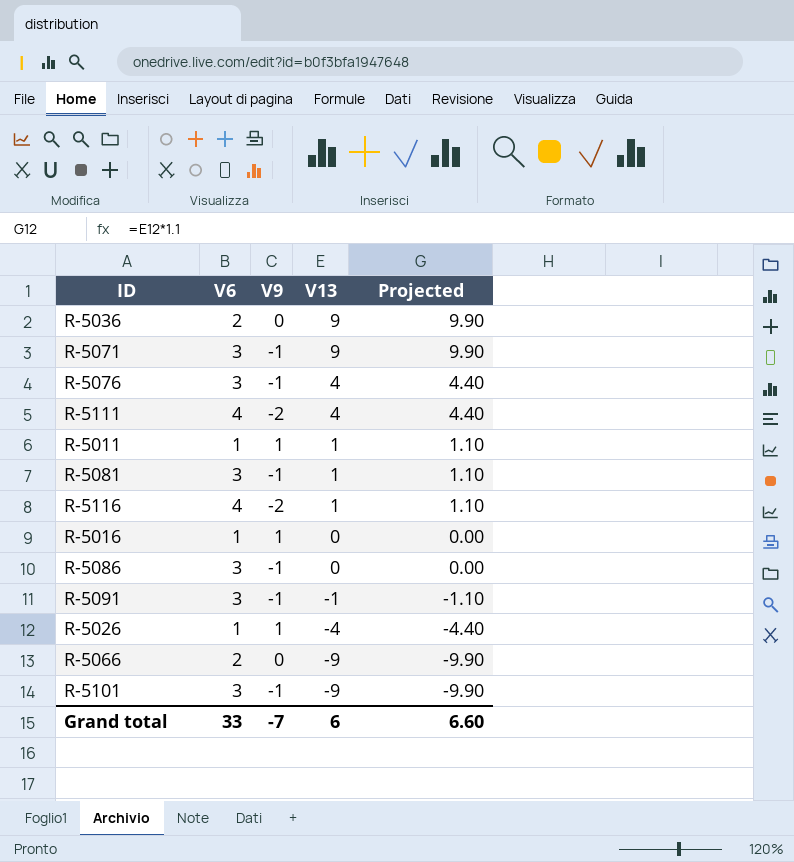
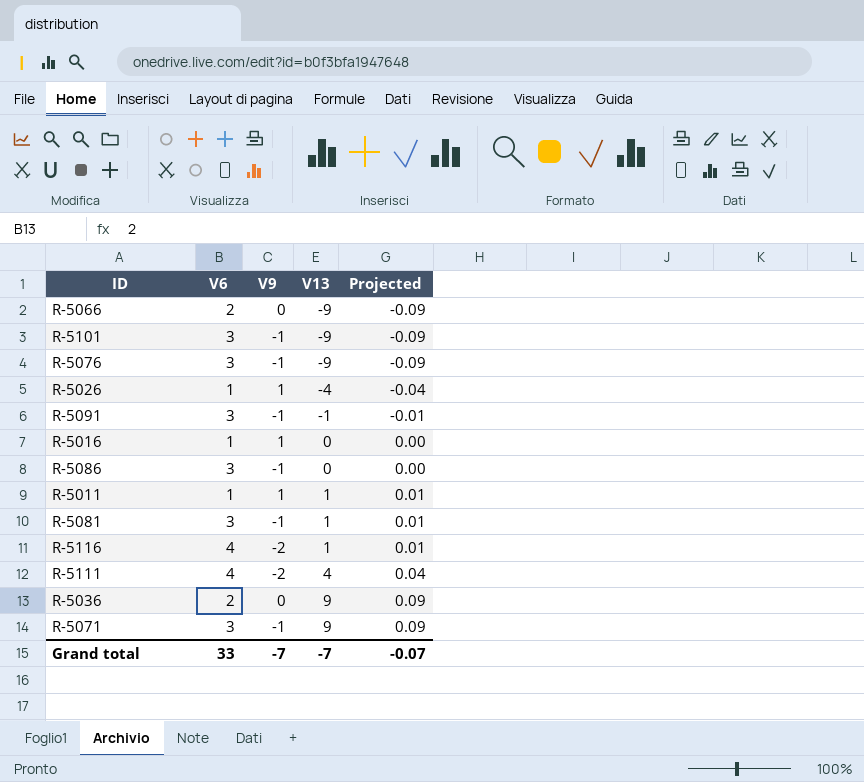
row order: V13 descending -> V13 ascending
column Projected | formula: [V13] * 1.1 -> [V13] * 0.01
R-5076 | V13: 4 -> -9
Grand total | V13: 6 -> -7
Grand total | Projected: 6.60 -> -0.07

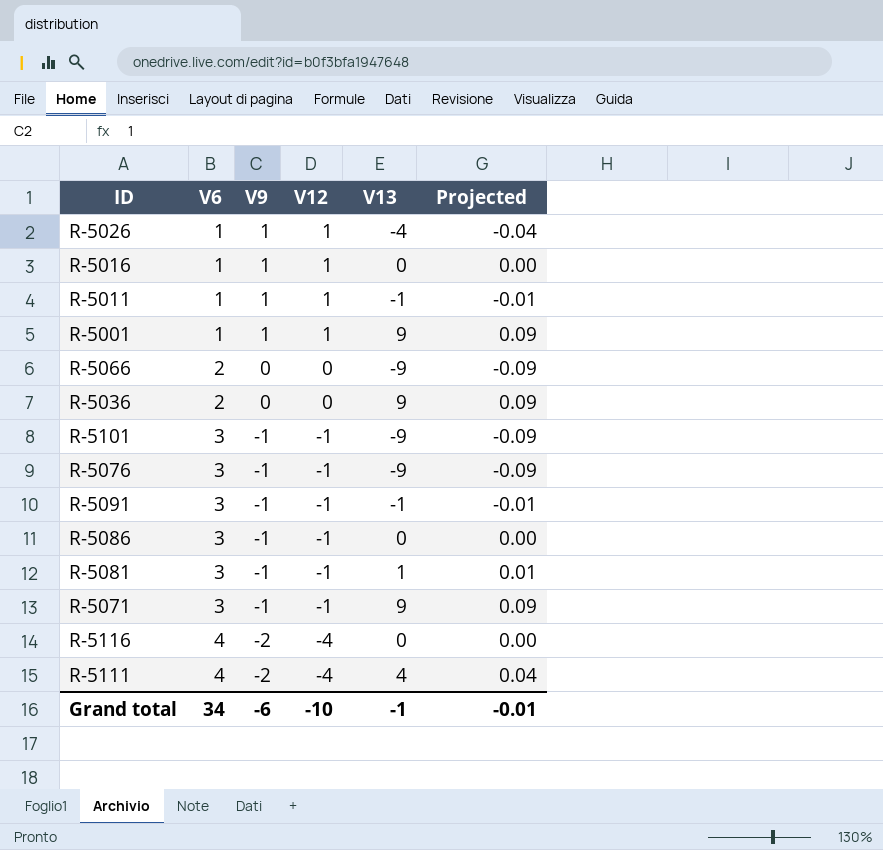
row order: V13 ascending -> V6 ascending
column V12 | position: none -> 4
R-5011 | V13: 1 -> -1
R-5011 | Projected: 0.01 -> -0.01
row R-5001: none -> 1 | 1 | 1 | 9 | 0.09
R-5116 | V13: 1 -> 0
R-5116 | Projected: 0.01 -> 0.00
Grand total | V6: 33 -> 34
Grand total | V9: -7 -> -6
Grand total | V13: -7 -> -1
Grand total | Projected: -0.07 -> -0.01

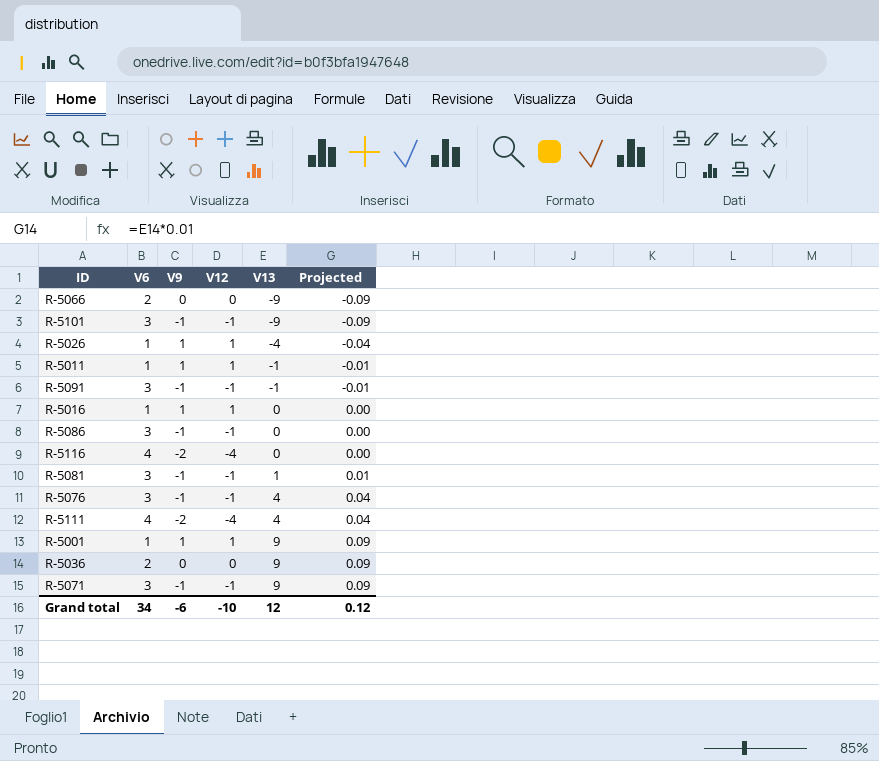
row order: V6 ascending -> V13 ascending
R-5076 | V13: -9 -> 4
R-5076 | Projected: -0.09 -> 0.04
Grand total | V13: -1 -> 12
Grand total | Projected: -0.01 -> 0.12

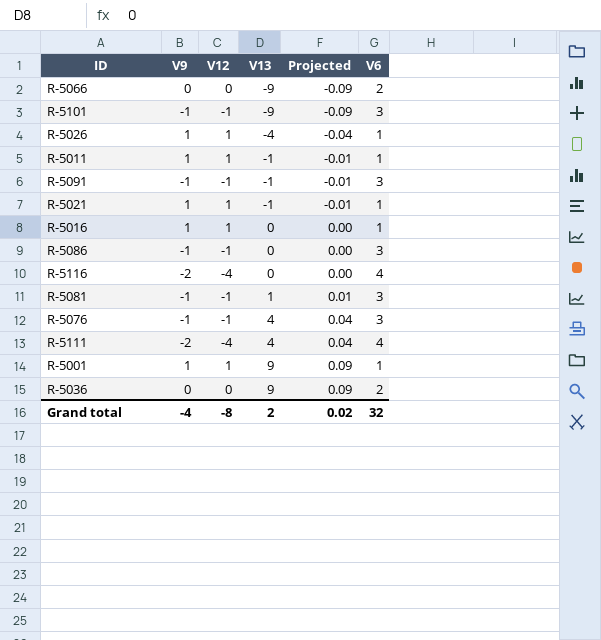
column V6 | position: 2 -> 6
row R-5071: 3 | -1 | -1 | 9 | 0.09 -> none
row R-5021: none -> 1 | 1 | -1 | -0.01 | 1
Grand total | V9: -6 -> -4
Grand total | V12: -10 -> -8
Grand total | V13: 12 -> 2
Grand total | Projected: 0.12 -> 0.02
Grand total | V6: 34 -> 32

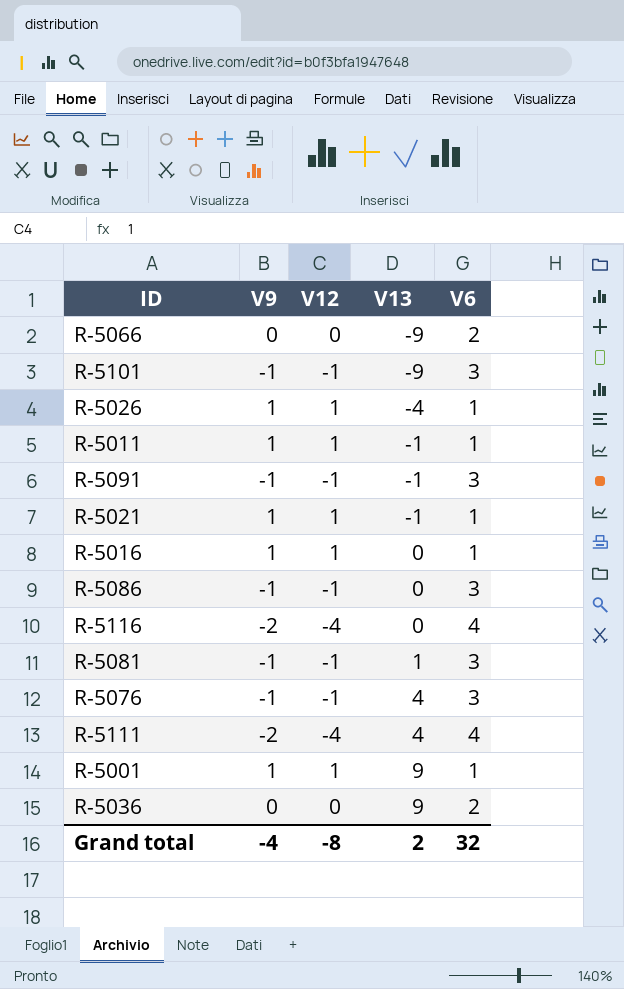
column Projected | formula: [V13] * 0.01 -> none

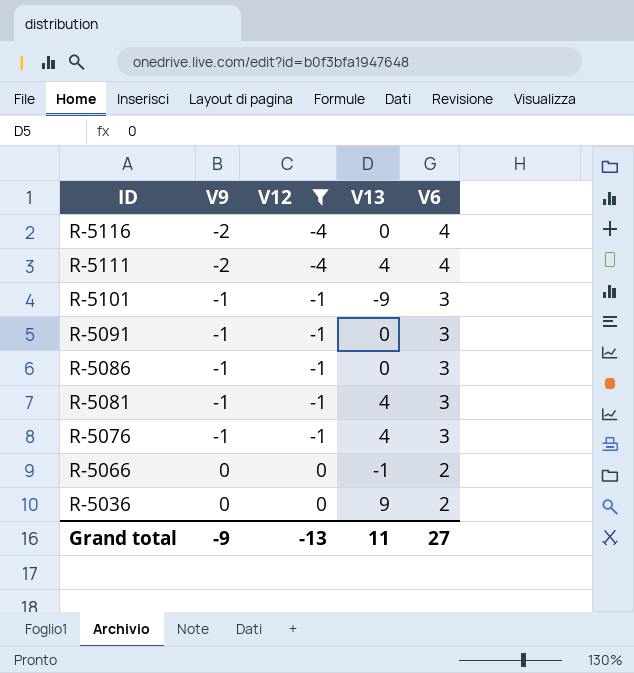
filter: none -> V12 != 1
row order: V13 ascending -> ID descending
R-5091 | V13: -1 -> 0
R-5081 | V13: 1 -> 4
R-5066 | V13: -9 -> -1
Grand total | V9: -4 -> -9
Grand total | V12: -8 -> -13
Grand total | V13: 2 -> 11
Grand total | V6: 32 -> 27

